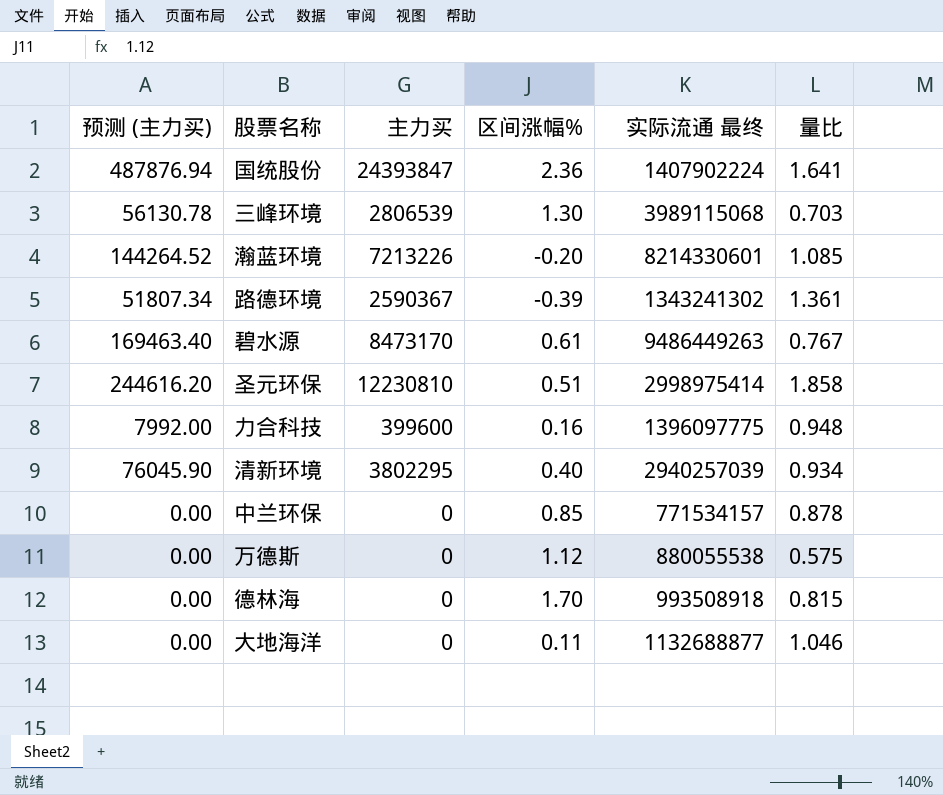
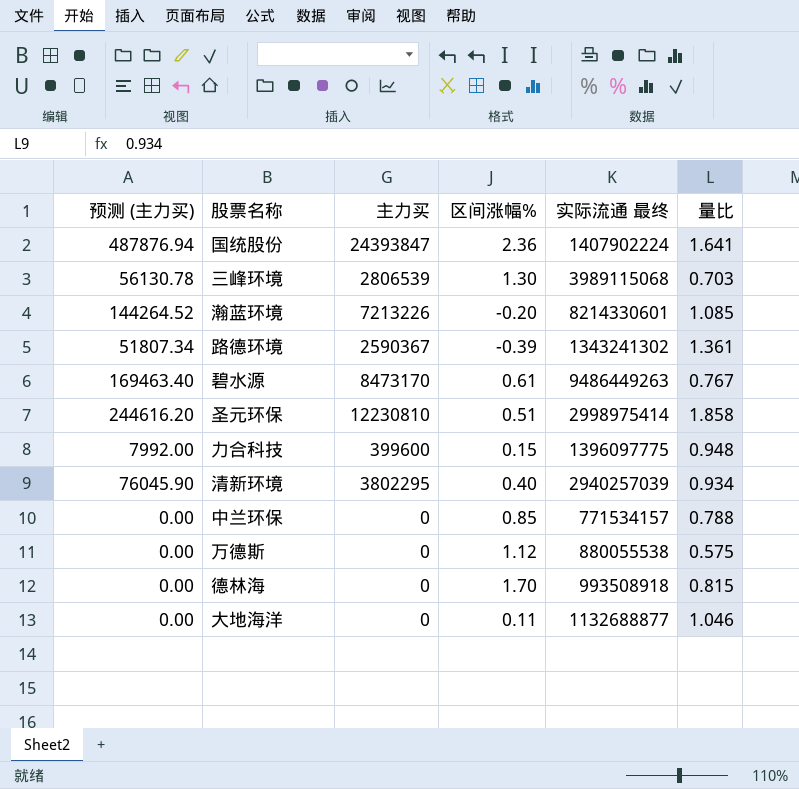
力合科技 | 区间涨幅%: 0.16 -> 0.15
中兰环保 | 量比: 0.878 -> 0.788

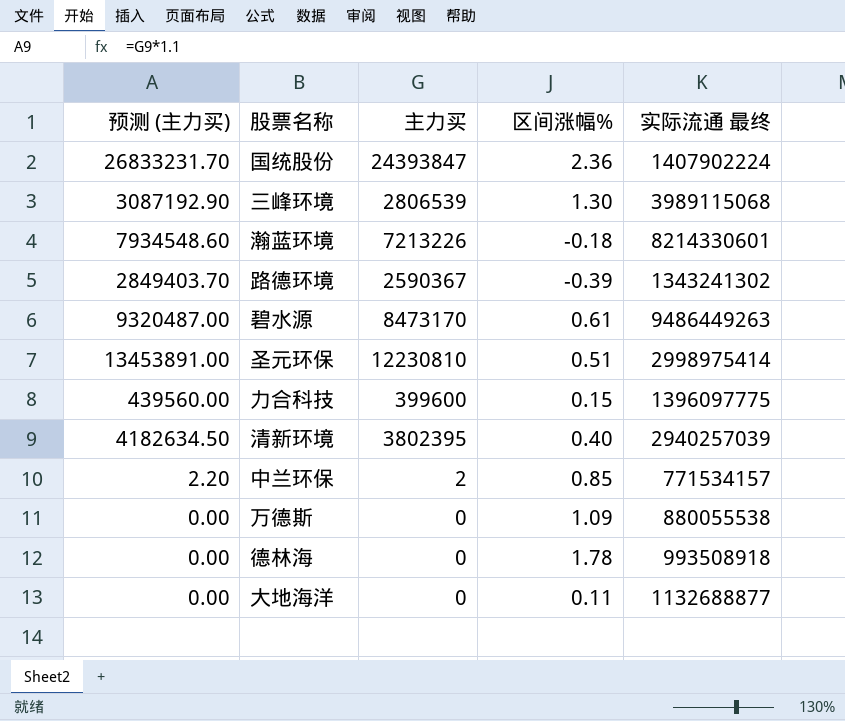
column 量比 | position: 6 -> none
column 预测 (主力买) | formula: [主力买] * 0.02 -> [主力买] * 1.1
瀚蓝环境 | 区间涨幅%: -0.20 -> -0.18
清新环境 | 主力买: 3802295 -> 3802395
中兰环保 | 主力买: 0 -> 2
万德斯 | 区间涨幅%: 1.12 -> 1.09
德林海 | 区间涨幅%: 1.70 -> 1.78

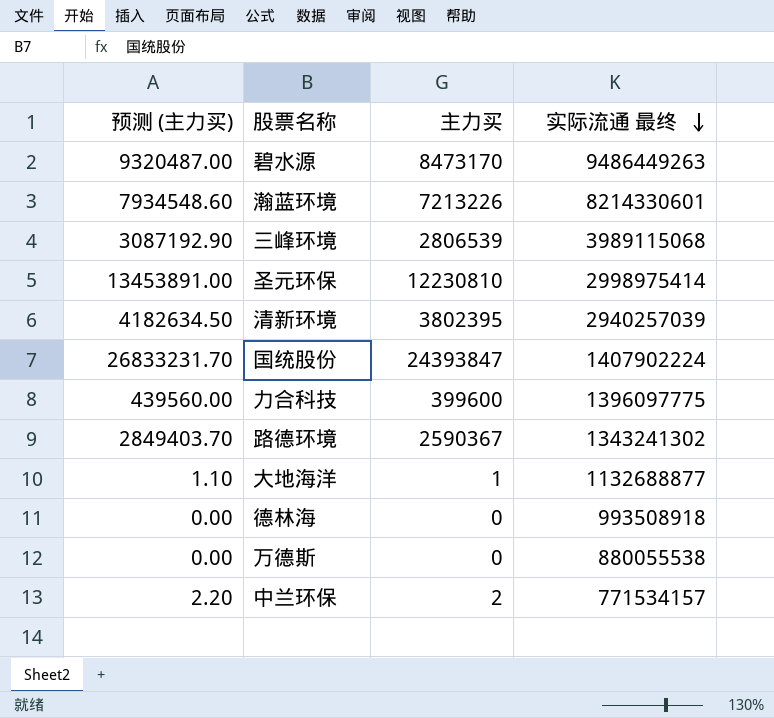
row order: none -> 实际流通 最终 descending
column 区间涨幅% | position: 4 -> none
大地海洋 | 预测 (主力买): 0.00 -> 1.10
大地海洋 | 主力买: 0 -> 1

